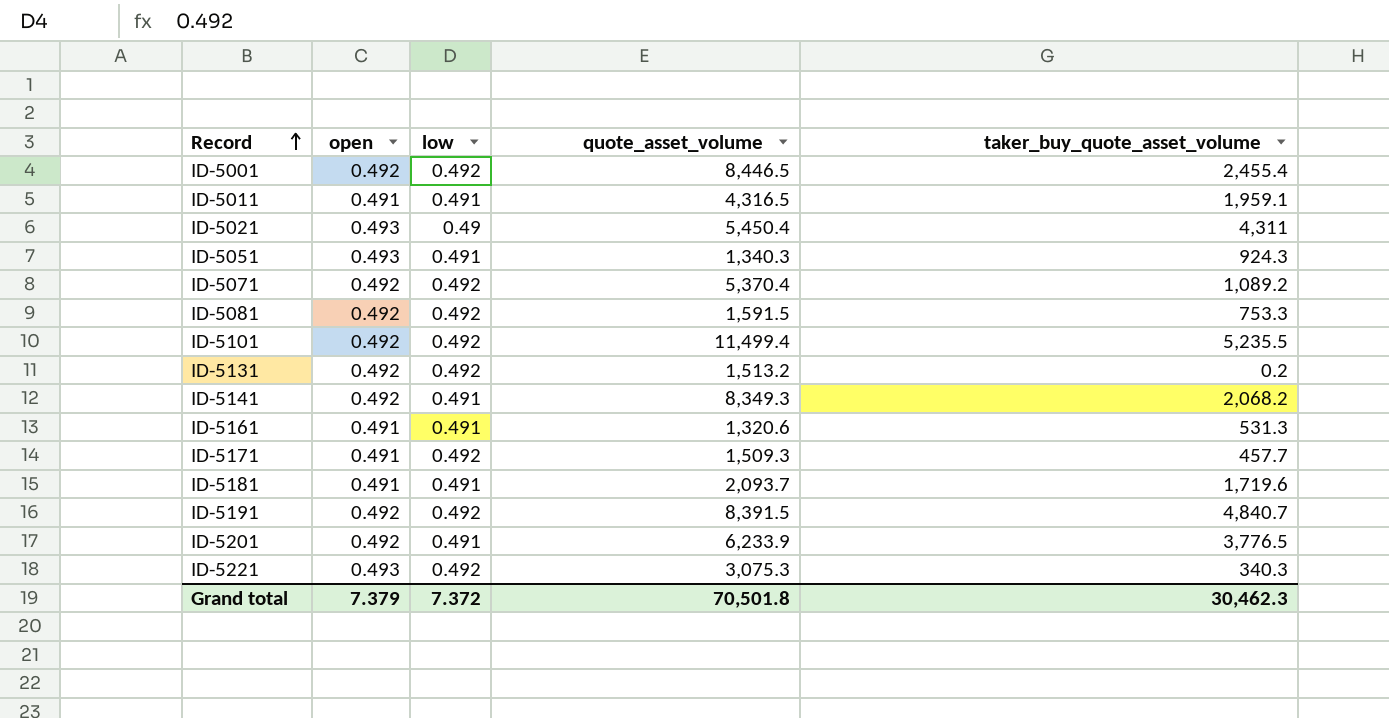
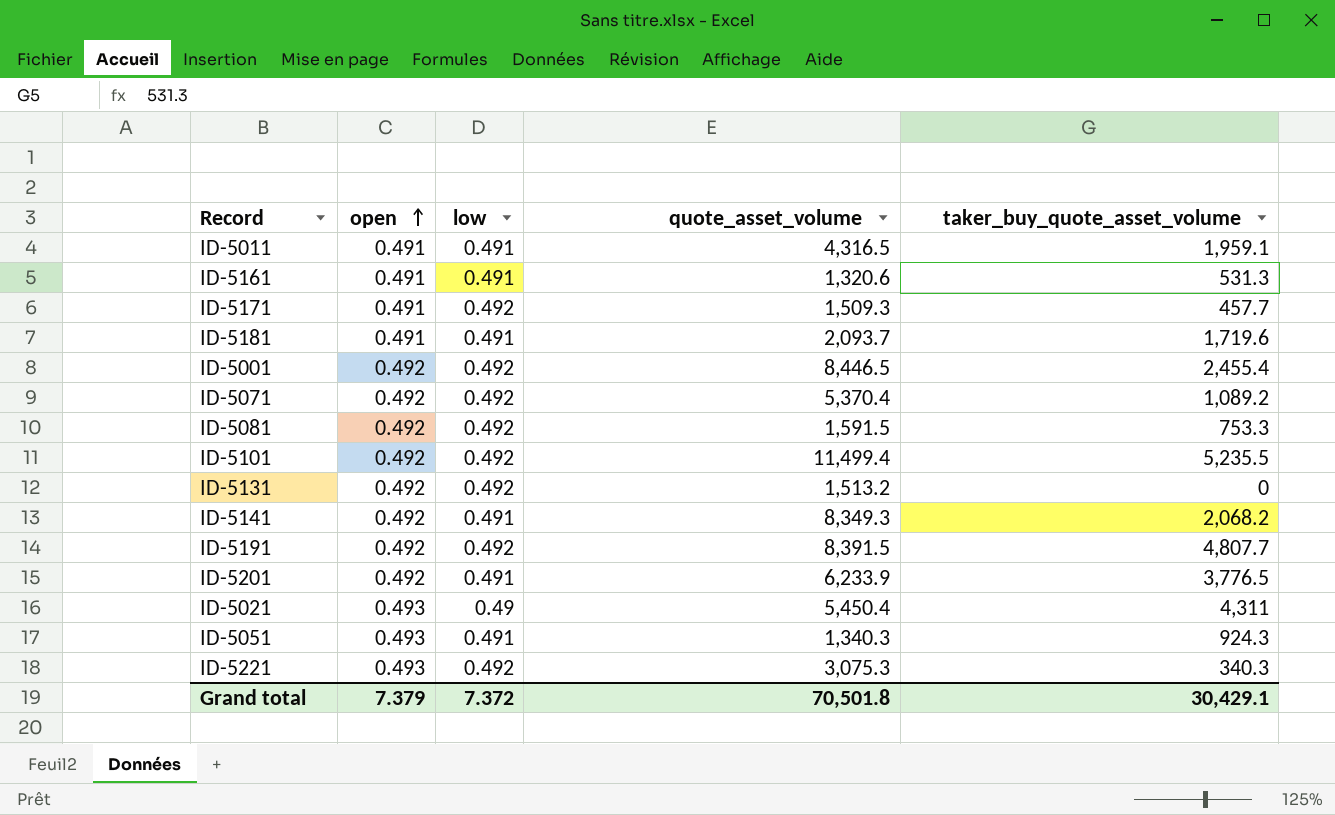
row order: Record ascending -> open ascending
ID-5131 | taker_buy_quote_asset_volume: 0.2 -> 0
ID-5191 | taker_buy_quote_asset_volume: 4,840.7 -> 4,807.7
Grand total | taker_buy_quote_asset_volume: 30,462.3 -> 30,429.1

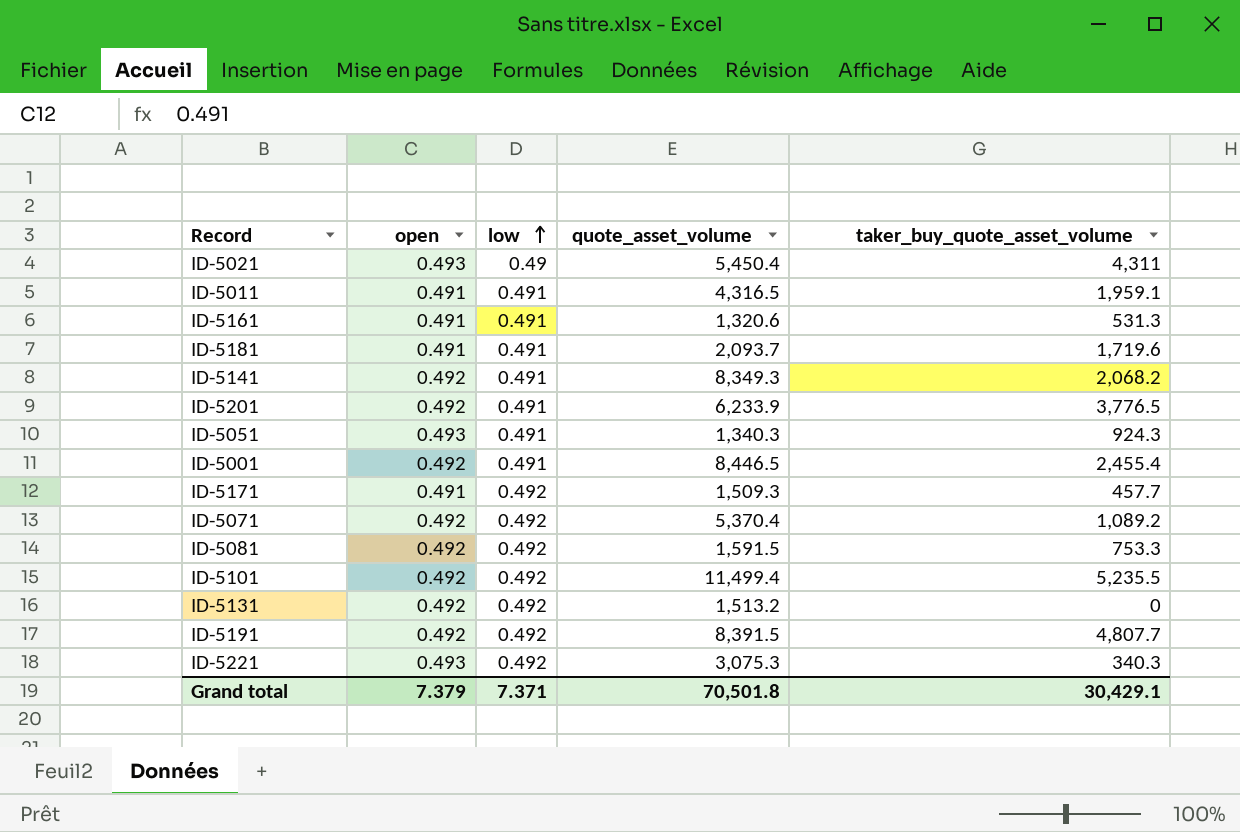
row order: open ascending -> low ascending
ID-5001 | low: 0.492 -> 0.491
Grand total | low: 7.372 -> 7.371

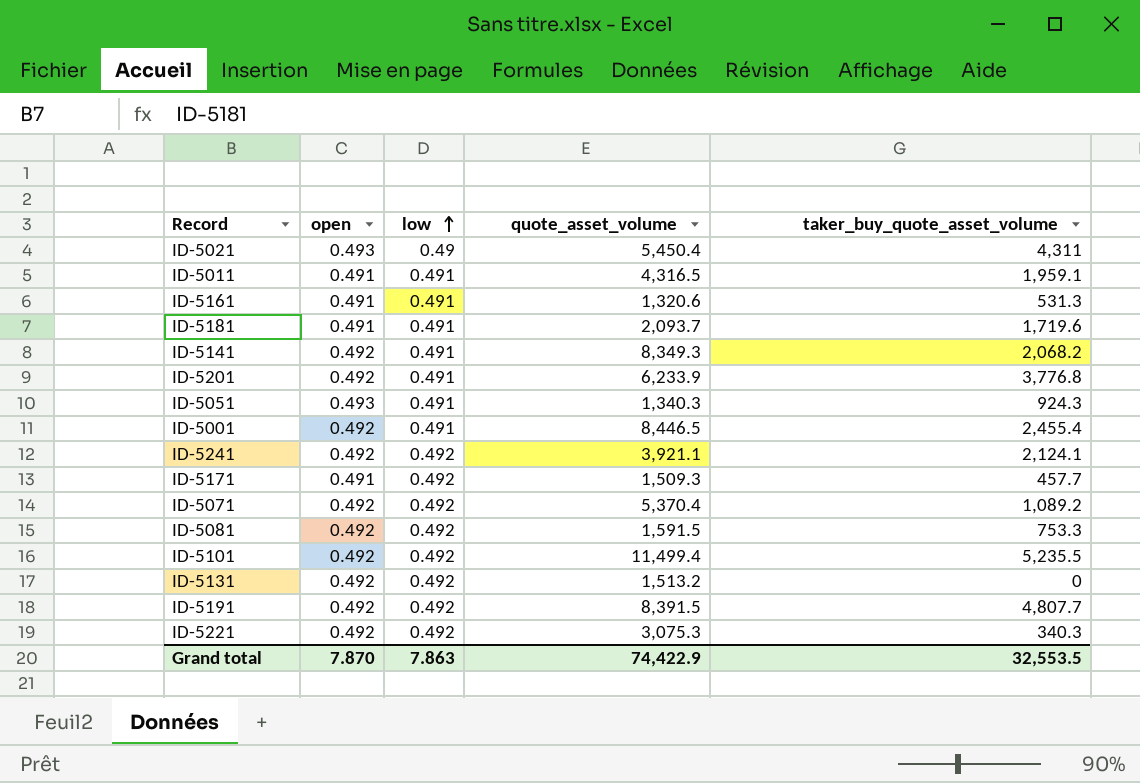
ID-5201 | taker_buy_quote_asset_volume: 3,776.5 -> 3,776.8
row ID-5241: none -> 0.492 | 0.492 | 3,921.1 | 2,124.1
ID-5221 | open: 0.493 -> 0.492
Grand total | open: 7.379 -> 7.870
Grand total | low: 7.371 -> 7.863
Grand total | quote_asset_volume: 70,501.8 -> 74,422.9
Grand total | taker_buy_quote_asset_volume: 30,429.1 -> 32,553.5

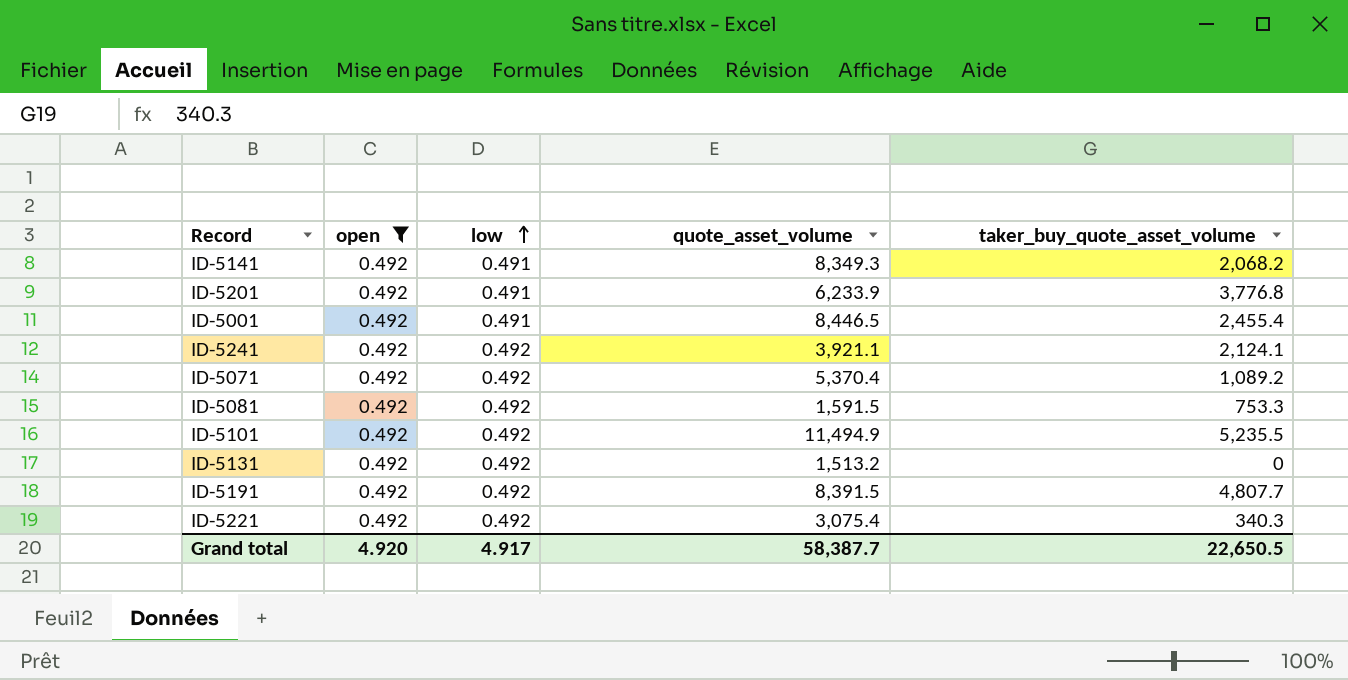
filter: none -> open = 0.492
ID-5101 | quote_asset_volume: 11,499.4 -> 11,494.9
ID-5221 | quote_asset_volume: 3,075.3 -> 3,075.4
Grand total | open: 7.870 -> 4.920
Grand total | low: 7.863 -> 4.917
Grand total | quote_asset_volume: 74,422.9 -> 58,387.7
Grand total | taker_buy_quote_asset_volume: 32,553.5 -> 22,650.5

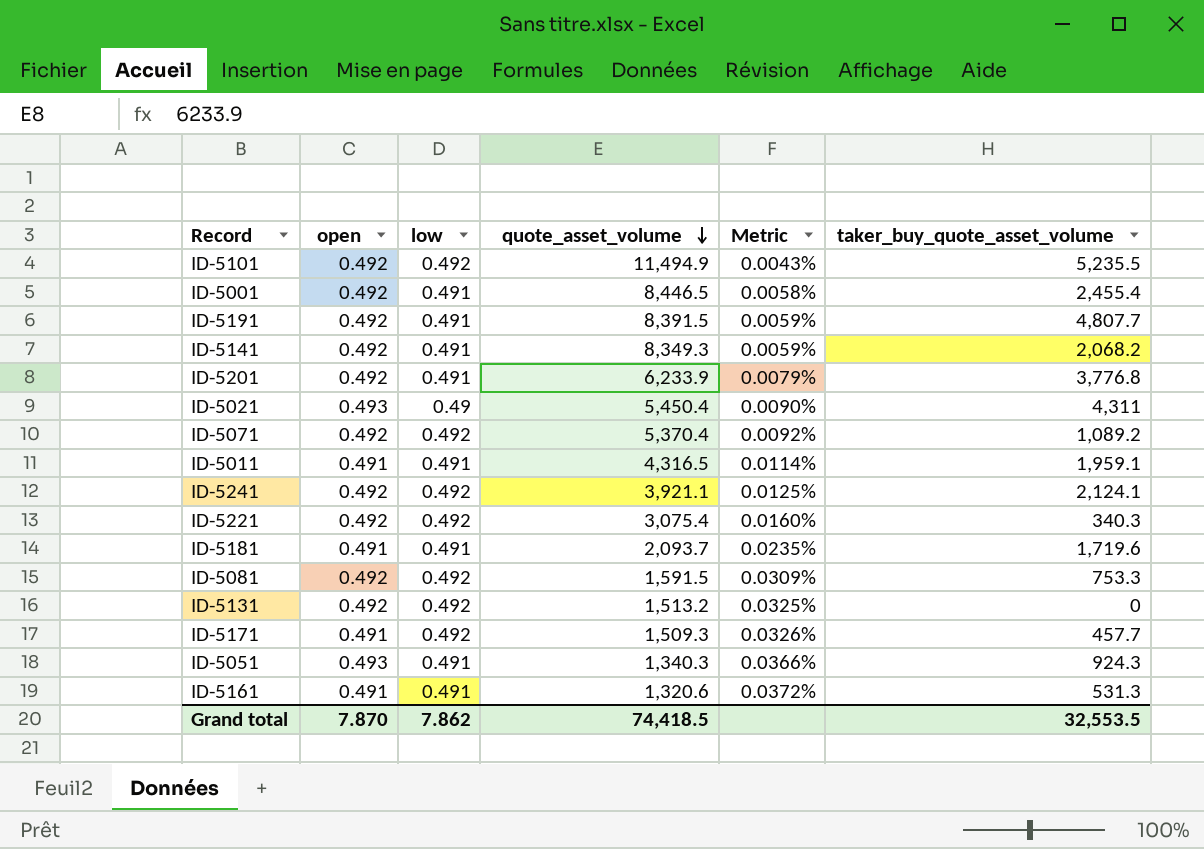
filter: open = 0.492 -> none
row order: low ascending -> quote_asset_volume descending
column Metric | formula: none -> [low] / [quote_asset_volume]
ID-5191 | low: 0.492 -> 0.491
Grand total | open: 4.920 -> 7.870
Grand total | low: 4.917 -> 7.862
Grand total | quote_asset_volume: 58,387.7 -> 74,418.5
Grand total | taker_buy_quote_asset_volume: 22,650.5 -> 32,553.5

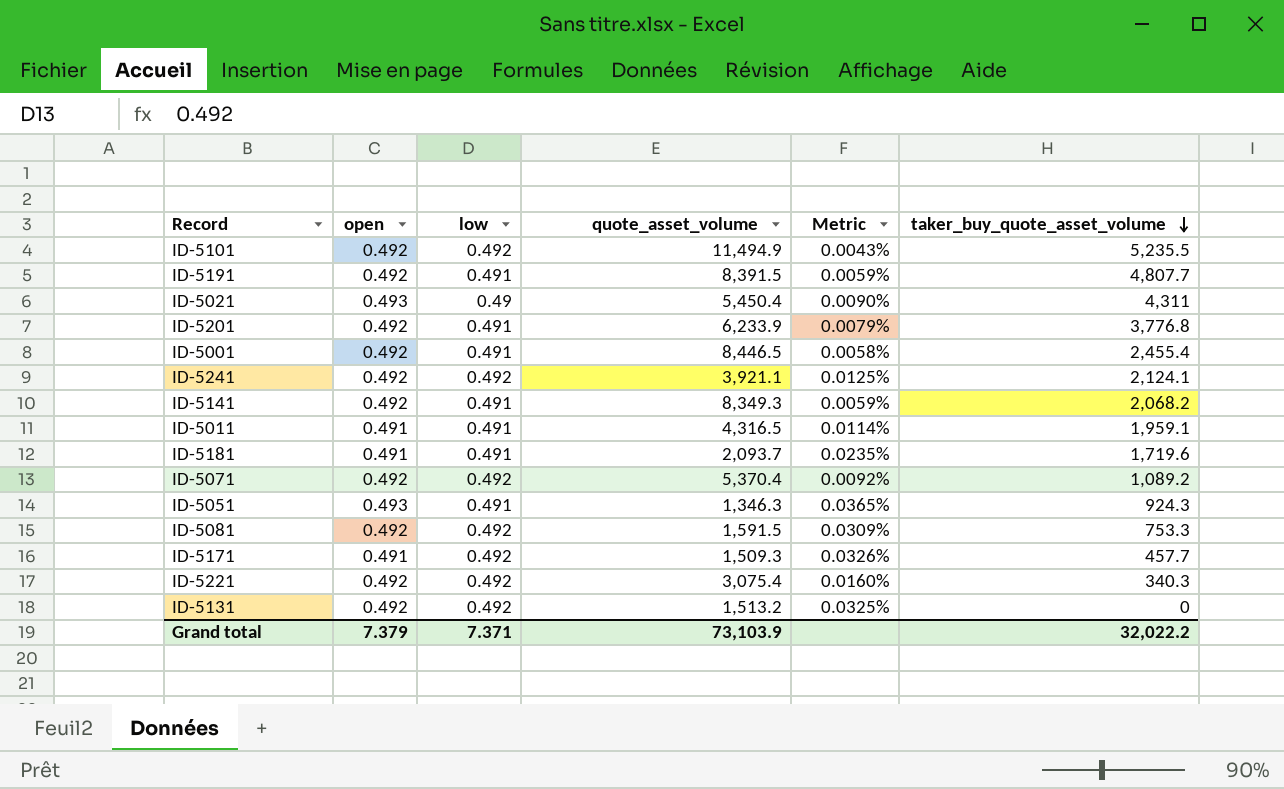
row order: quote_asset_volume descending -> taker_buy_quote_asset_volume descending
row ID-5161: 0.491 | 0.491 | 1,320.6 | 0.0372% | 531.3 -> none
ID-5051 | quote_asset_volume: 1,340.3 -> 1,346.3
ID-5051 | Metric: 0.0366% -> 0.0365%
Grand total | open: 7.870 -> 7.379
Grand total | low: 7.862 -> 7.371
Grand total | quote_asset_volume: 74,418.5 -> 73,103.9
Grand total | taker_buy_quote_asset_volume: 32,553.5 -> 32,022.2

